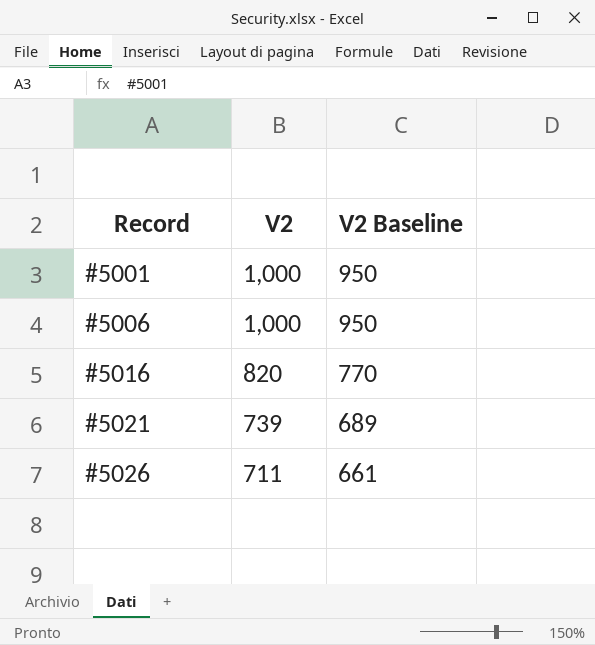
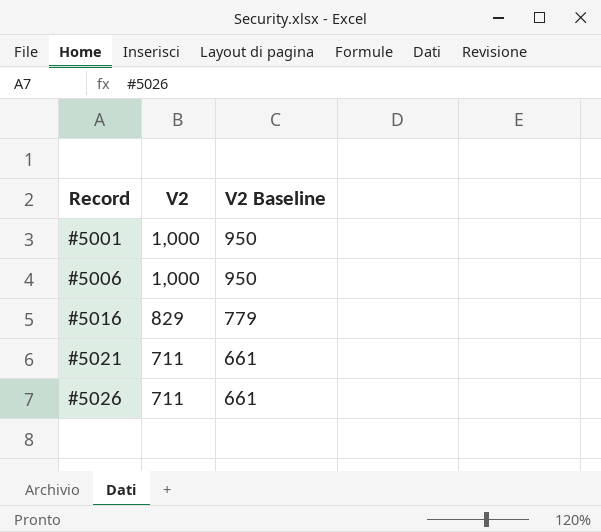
#5016 | V2: 820 -> 829
#5016 | V2 Baseline: 770 -> 779
#5021 | V2: 739 -> 711
#5021 | V2 Baseline: 689 -> 661

